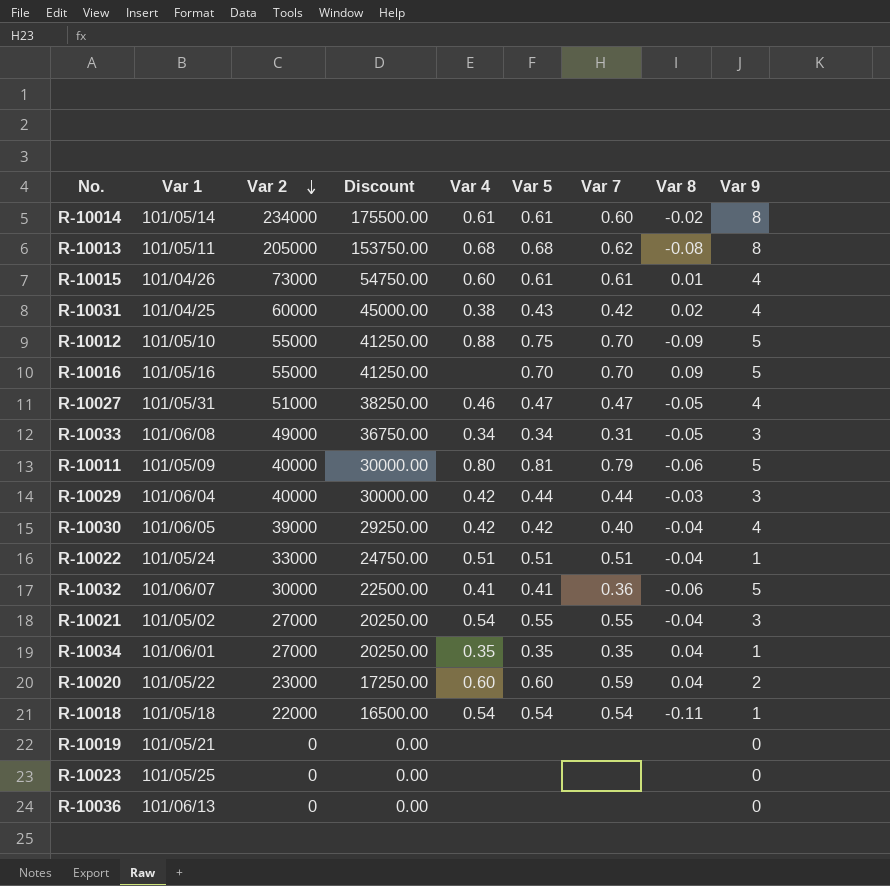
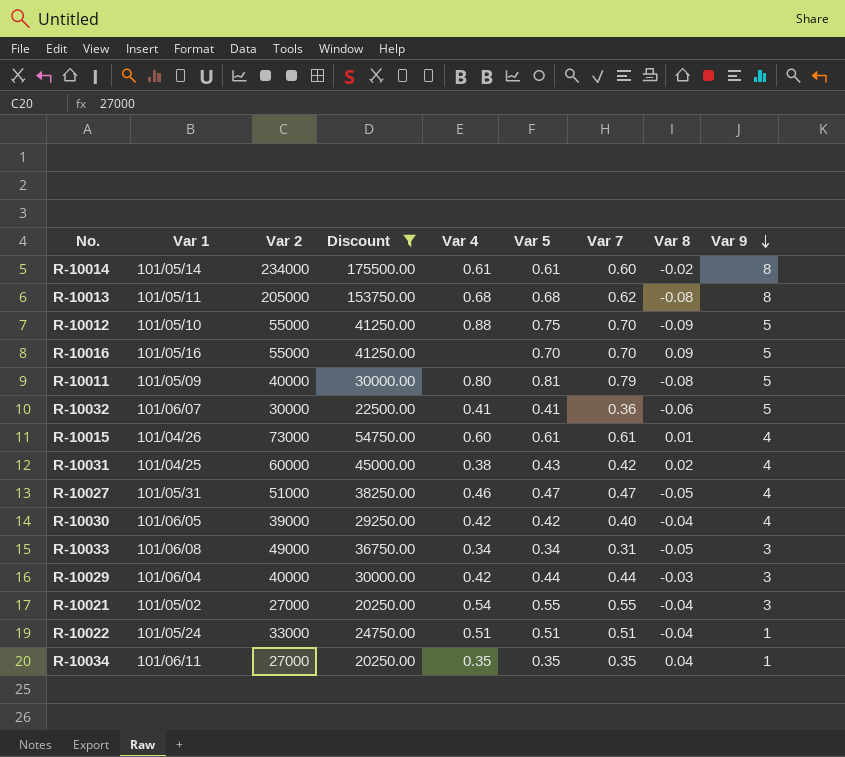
filter: none -> Discount >= 20250.00
row order: Var 2 descending -> Var 9 descending
R-10011 | Var 8: -0.06 -> -0.08
R-10034 | Var 1: 101/06/01 -> 101/06/11

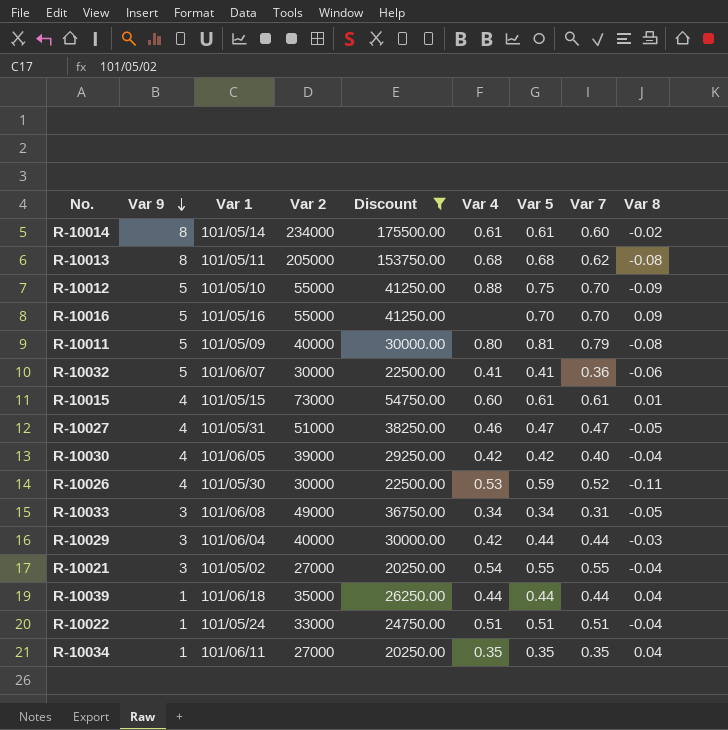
column Var 9 | position: 9 -> 2
row R-10031: 101/04/25 | 60000 | 45000.00 | 0.38 | 0.43 | 0.42 | 0.02 | 4 -> none
R-10015 | Var 1: 101/04/26 -> 101/05/15
row R-10026: none -> 4 | 101/05/30 | 30000 | 22500.00 | 0.53 | 0.59 | 0.52 | -0.11
row R-10039: none -> 1 | 101/06/18 | 35000 | 26250.00 | 0.44 | 0.44 | 0.44 | 0.04

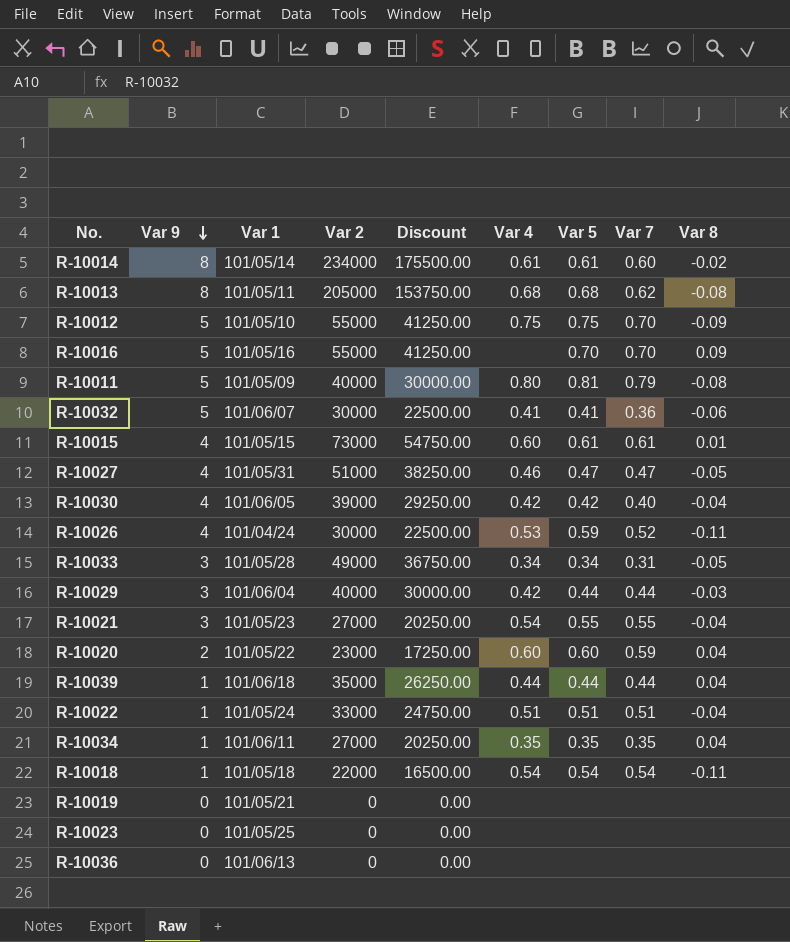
filter: Discount >= 20250.00 -> none
R-10012 | Var 4: 0.88 -> 0.75
R-10026 | Var 1: 101/05/30 -> 101/04/24
R-10033 | Var 1: 101/06/08 -> 101/05/28
R-10021 | Var 1: 101/05/02 -> 101/05/23

